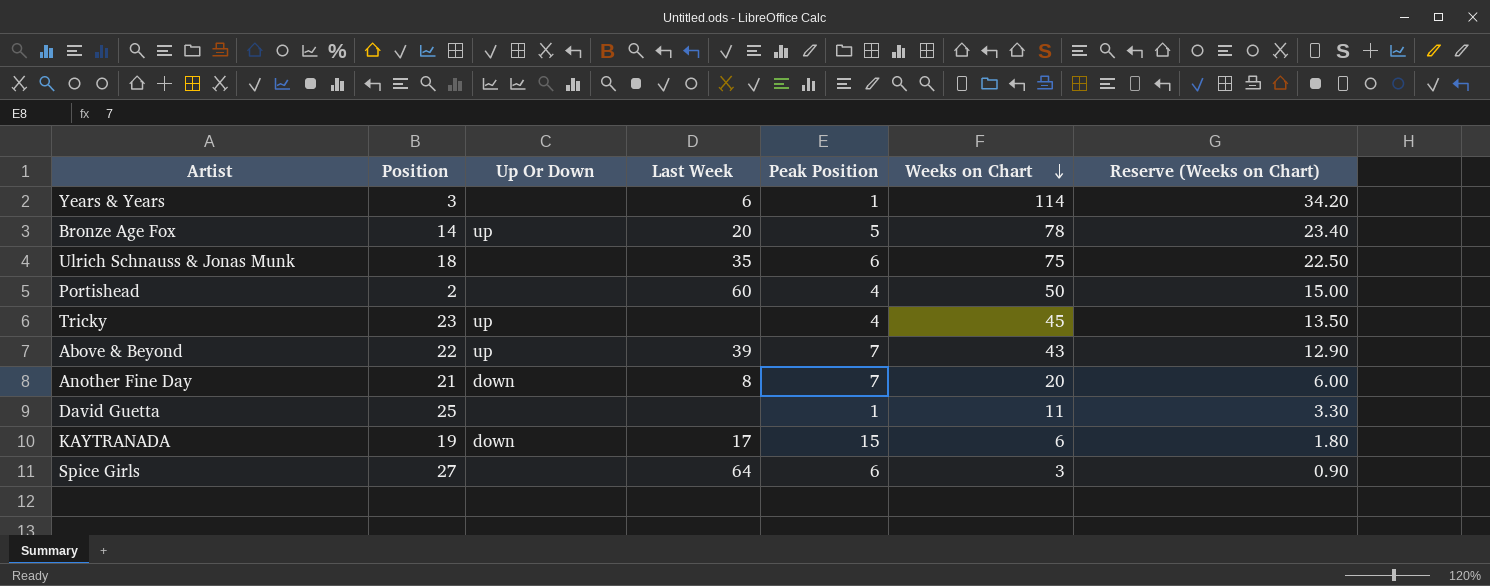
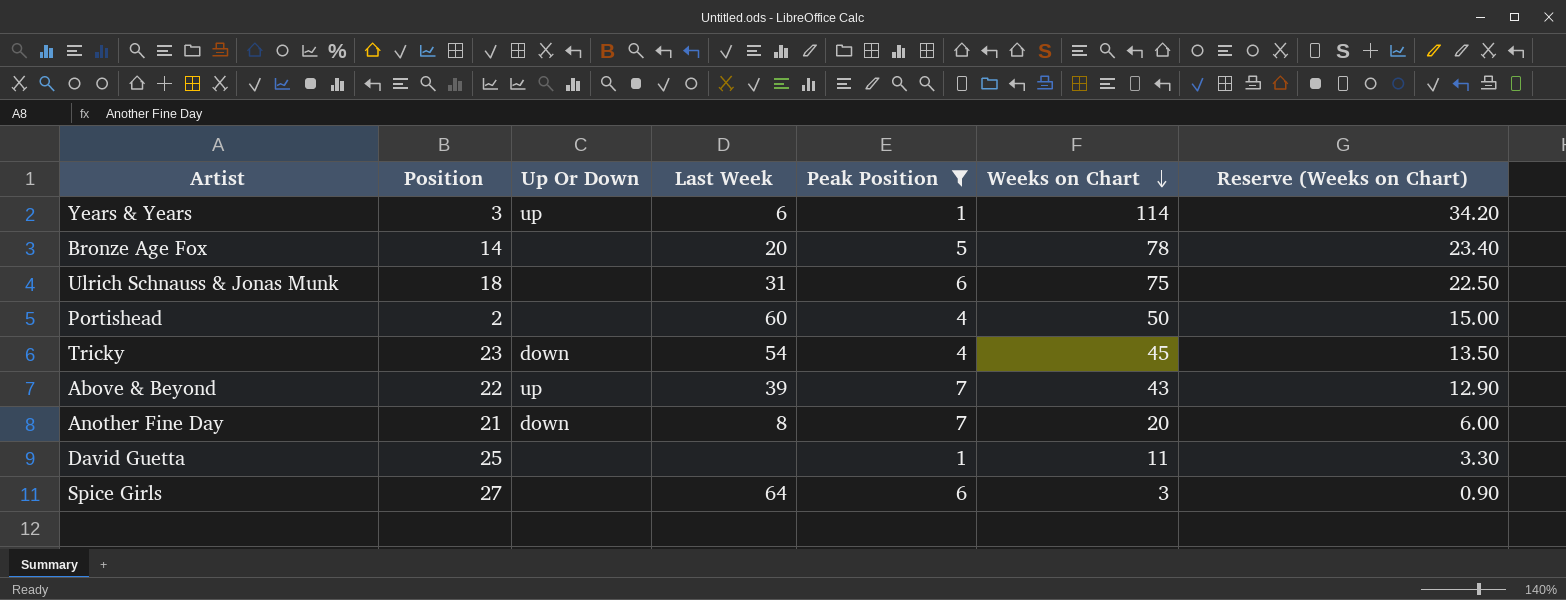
filter: none -> Peak Position != 15
Years & Years | Up Or Down: none -> up
Bronze Age Fox | Up Or Down: up -> none
Ulrich Schnauss & Jonas Munk | Last Week: 35 -> 31
Tricky | Up Or Down: up -> down
Tricky | Last Week: none -> 54

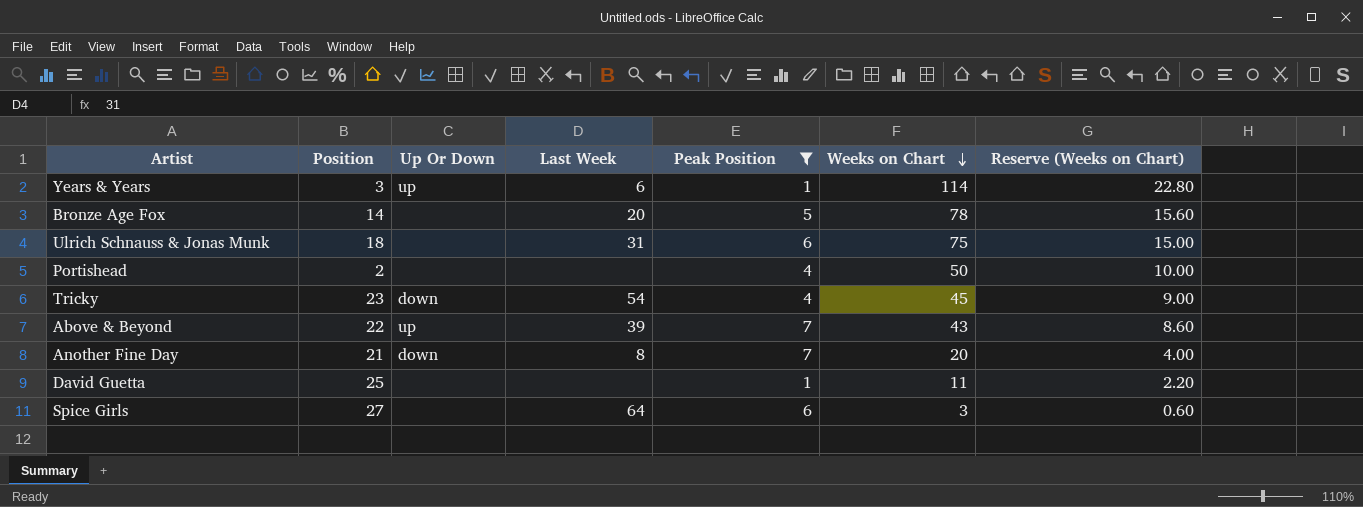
column Reserve (Weeks on Chart) | formula: [Weeks on Chart] * 0.3 -> [Weeks on Chart] * 0.2
Portishead | Last Week: 60 -> none

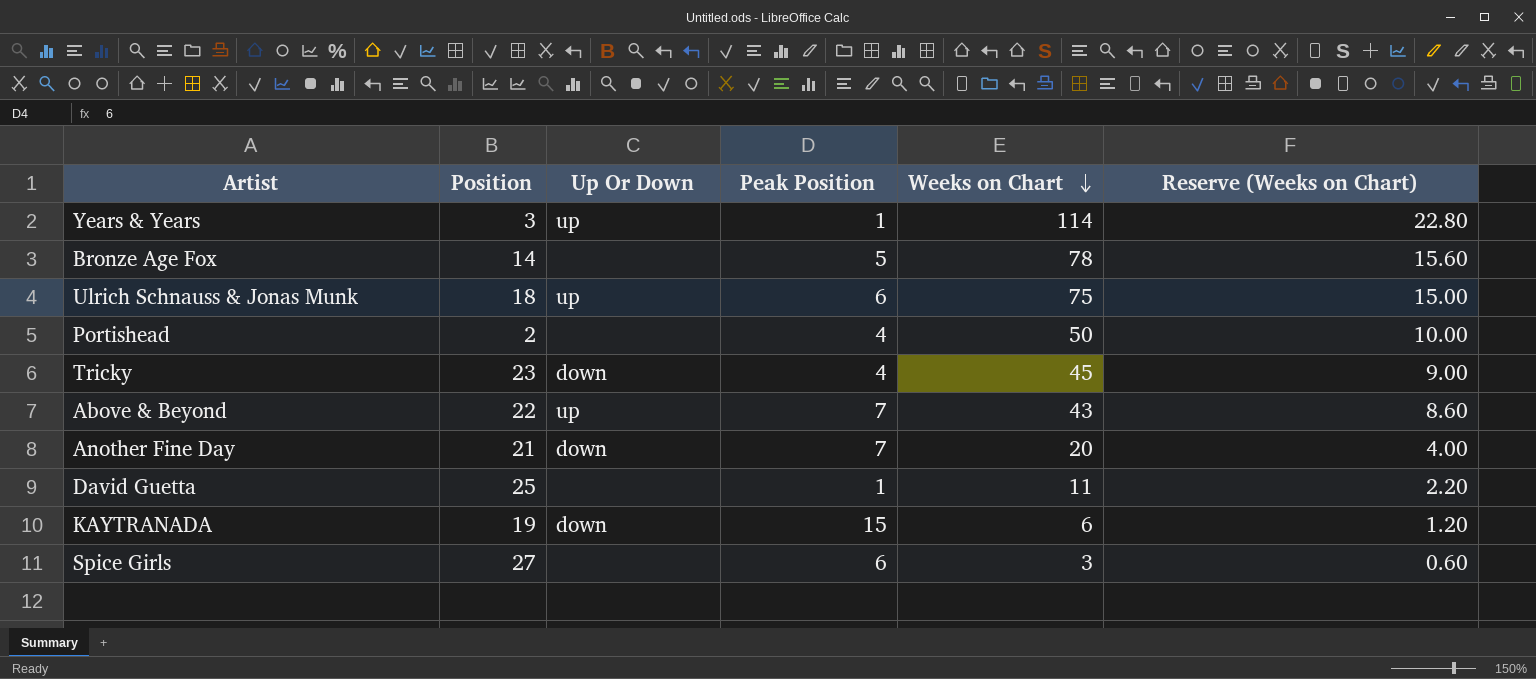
filter: Peak Position != 15 -> none
column Last Week | position: 4 -> none
Ulrich Schnauss & Jonas Munk | Up Or Down: none -> up

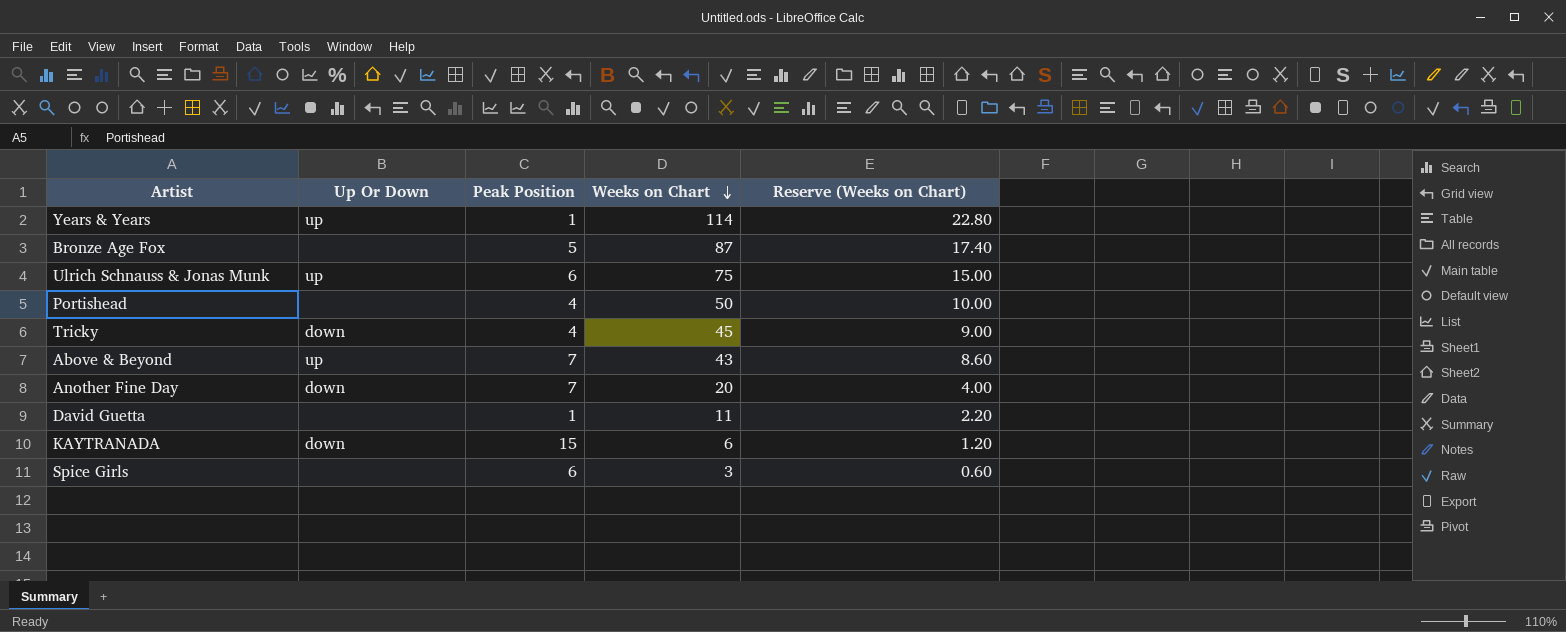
column Position | position: 2 -> none
Bronze Age Fox | Weeks on Chart: 78 -> 87
Bronze Age Fox | Reserve (Weeks on Chart): 15.60 -> 17.40

